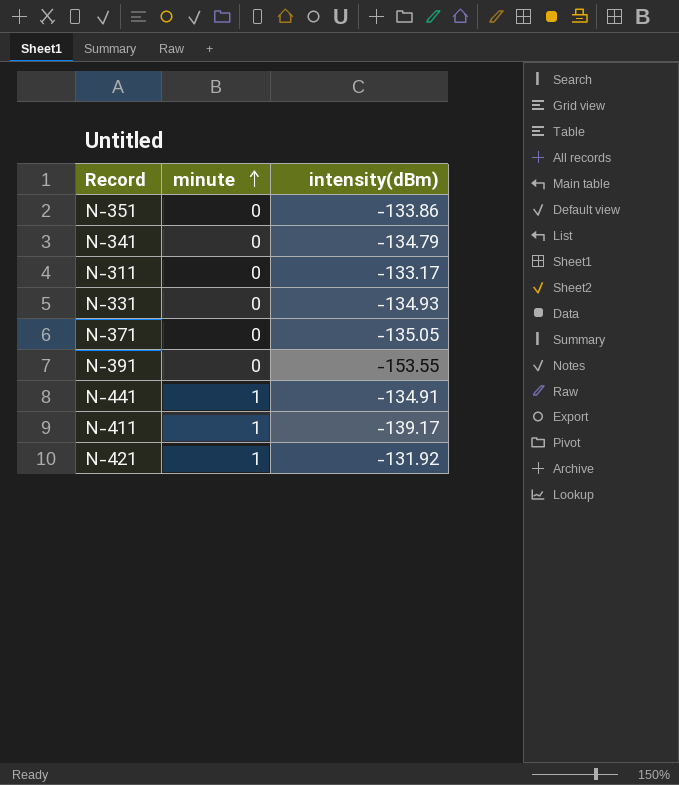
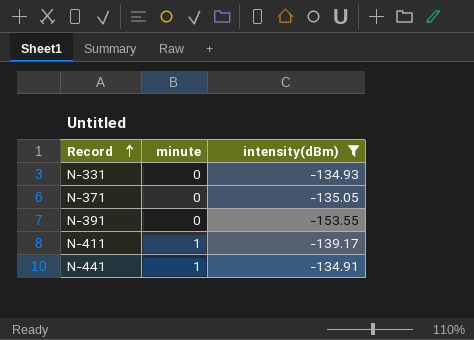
filter: none -> intensity(dBm) <= -134.91
row order: minute ascending -> Record ascending

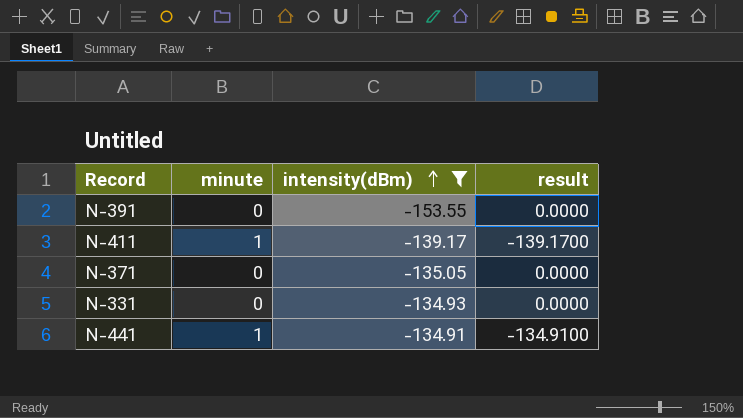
row order: Record ascending -> intensity(dBm) ascending
column result | formula: none -> [minute] * [intensity(dBm)]

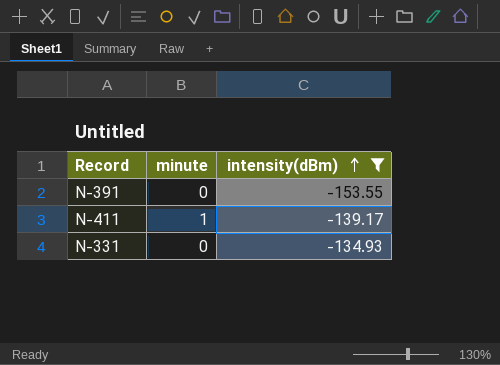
column result | formula: [minute] * [intensity(dBm)] -> none
row N-371: 0 | -135.05 | 0.0000 -> none
row N-441: 1 | -134.91 | -134.9100 -> none

